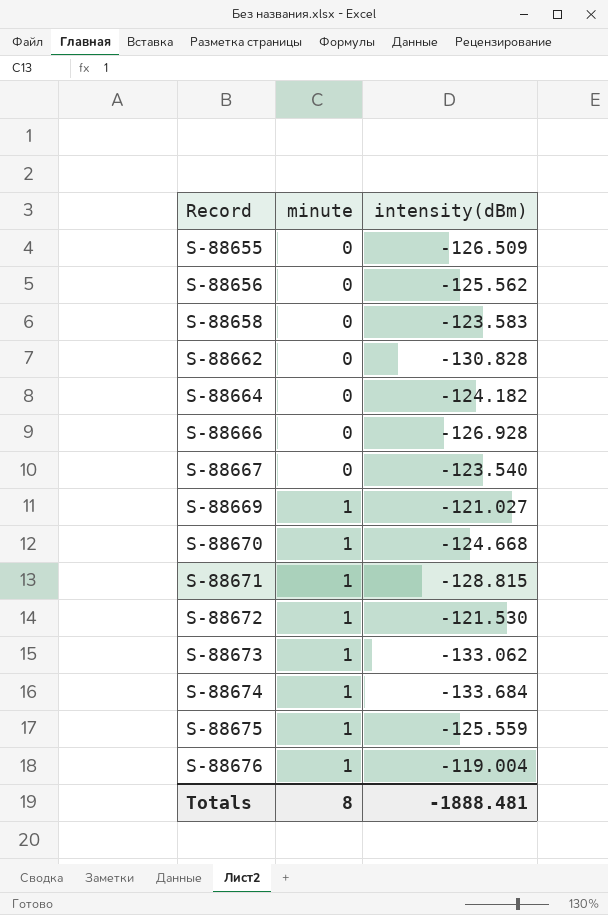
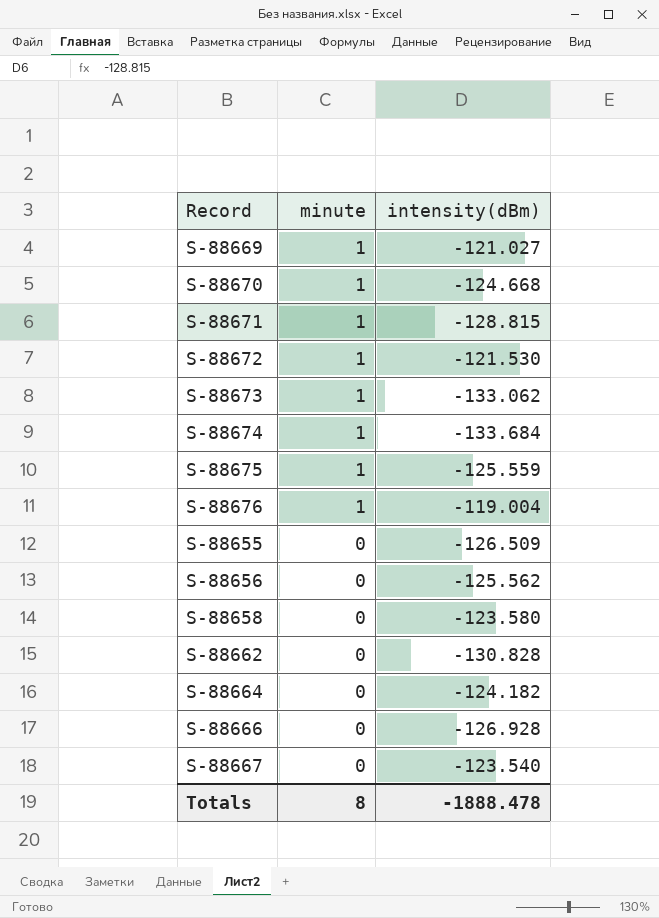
row order: Record ascending -> minute descending
S-88658 | intensity(dBm): -123.583 -> -123.580
Totals | intensity(dBm): -1888.481 -> -1888.478

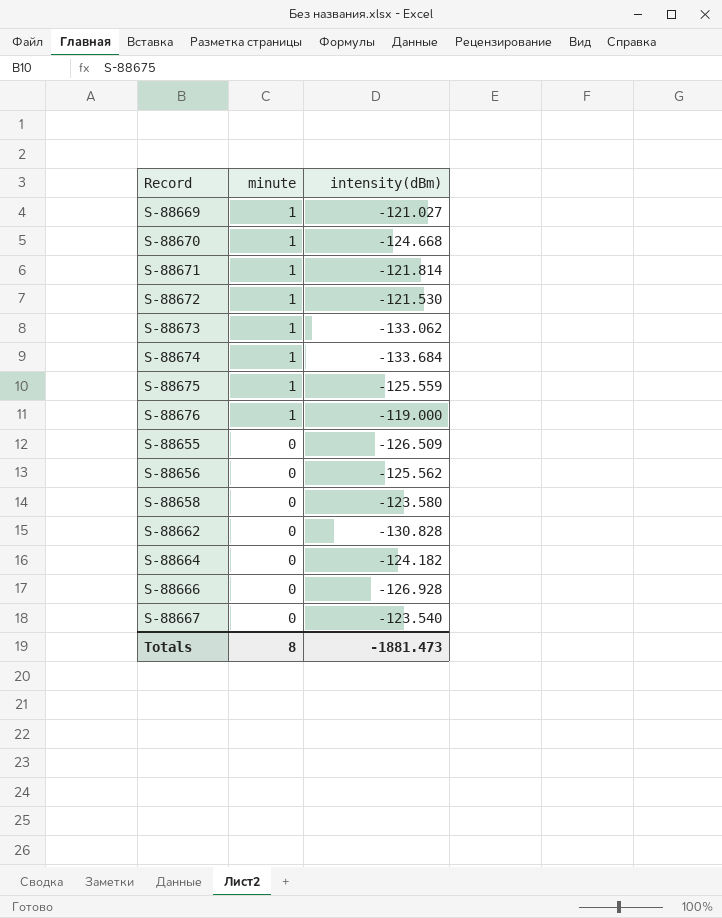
S-88671 | intensity(dBm): -128.815 -> -121.814
S-88676 | intensity(dBm): -119.004 -> -119.000
Totals | intensity(dBm): -1888.478 -> -1881.473

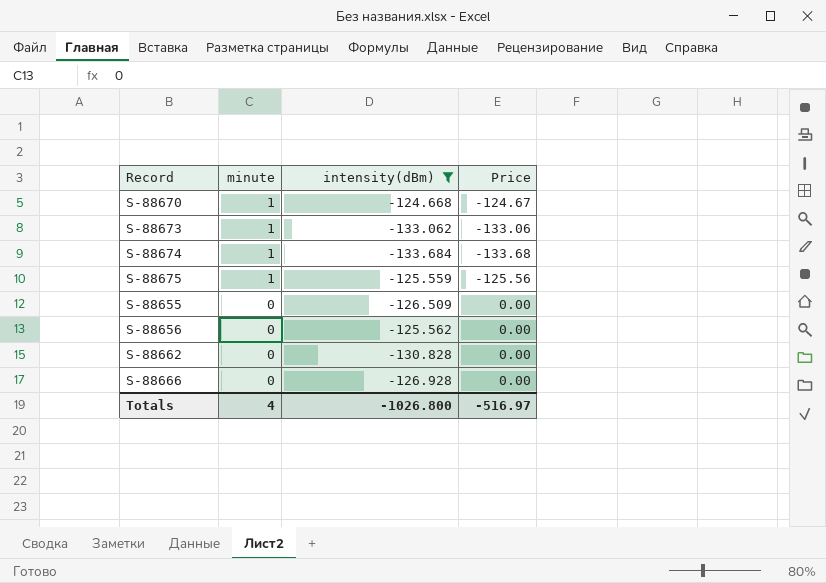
filter: none -> intensity(dBm) <= -124.668
column Price | formula: none -> [minute] * [intensity(dBm)]
Totals | minute: 8 -> 4
Totals | intensity(dBm): -1881.473 -> -1026.800

